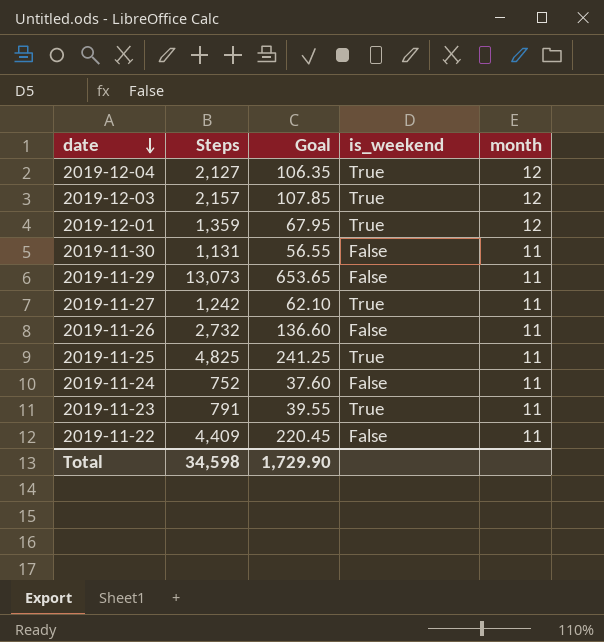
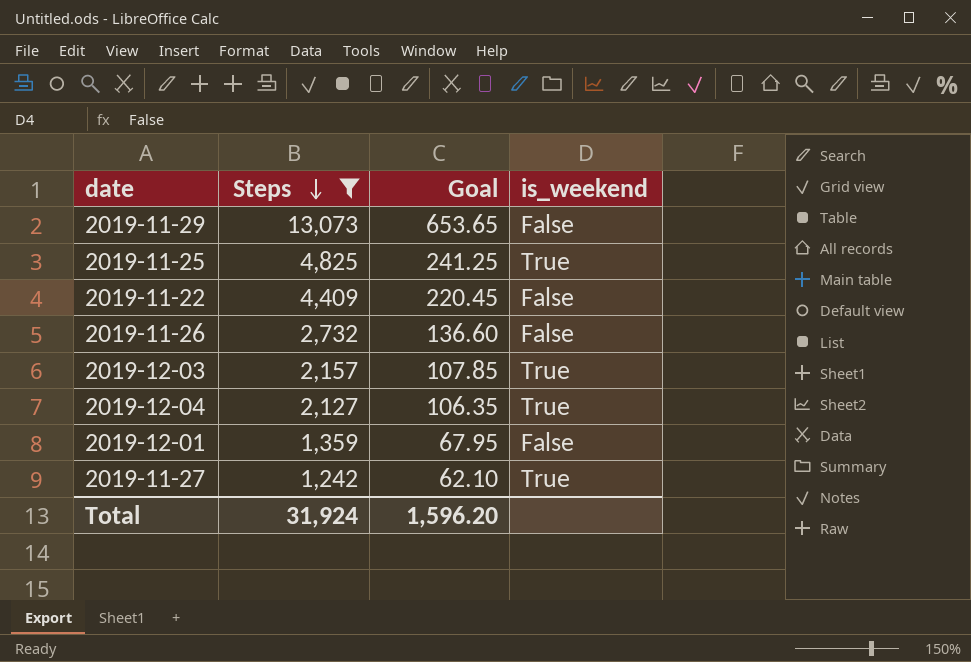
filter: none -> Steps >= 1,242
row order: date descending -> Steps descending
column month | position: 5 -> none
2019-12-01 | is_weekend: True -> False
Total | Steps: 34,598 -> 31,924
Total | Goal: 1,729.90 -> 1,596.20

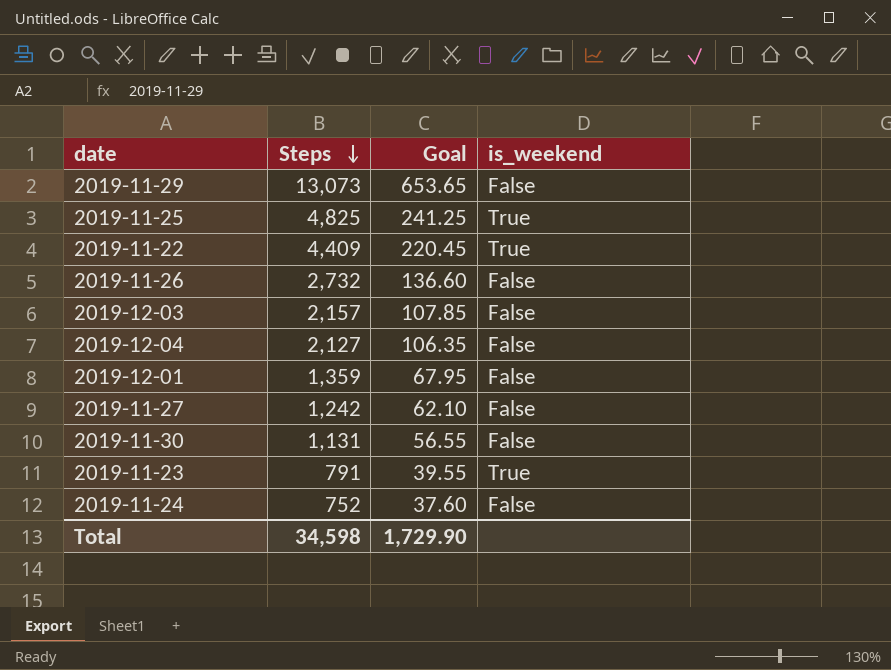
filter: Steps >= 1,242 -> none
2019-11-22 | is_weekend: False -> True
2019-12-03 | is_weekend: True -> False
2019-12-04 | is_weekend: True -> False
2019-11-27 | is_weekend: True -> False
Total | Steps: 31,924 -> 34,598
Total | Goal: 1,596.20 -> 1,729.90

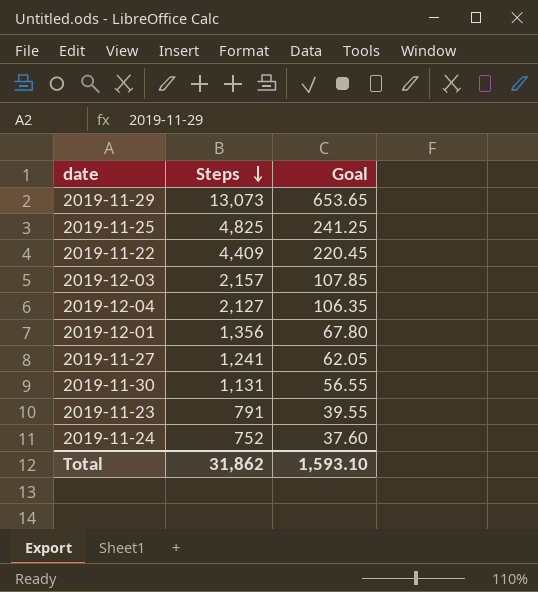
column is_weekend | position: 4 -> none
row 2019-11-26: 2,732 | 136.60 | False -> none
2019-12-01 | Steps: 1,359 -> 1,356
2019-12-01 | Goal: 67.95 -> 67.80
2019-11-27 | Steps: 1,242 -> 1,241
2019-11-27 | Goal: 62.10 -> 62.05
Total | Steps: 34,598 -> 31,862
Total | Goal: 1,729.90 -> 1,593.10

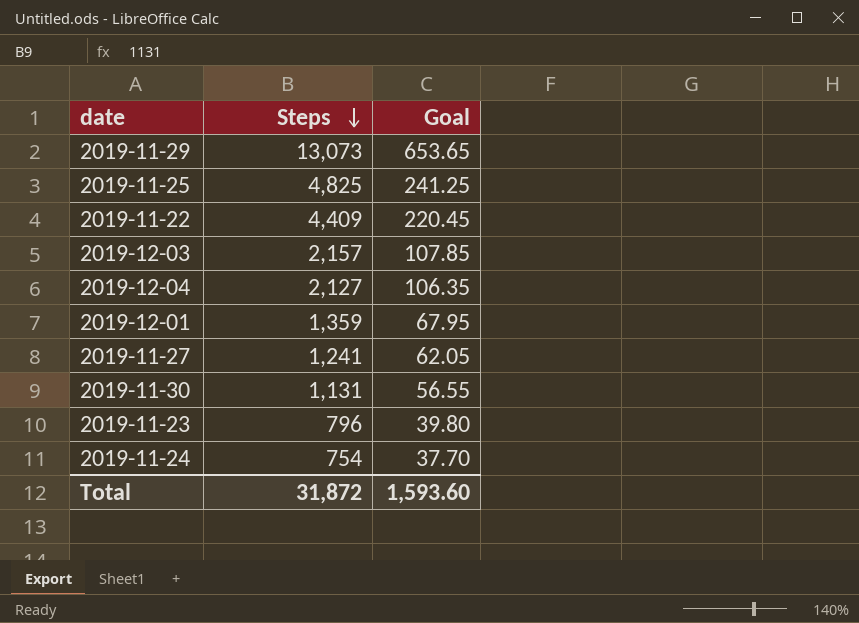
2019-12-01 | Steps: 1,356 -> 1,359
2019-12-01 | Goal: 67.80 -> 67.95
2019-11-23 | Steps: 791 -> 796
2019-11-23 | Goal: 39.55 -> 39.80
2019-11-24 | Steps: 752 -> 754
2019-11-24 | Goal: 37.60 -> 37.70
Total | Steps: 31,862 -> 31,872
Total | Goal: 1,593.10 -> 1,593.60

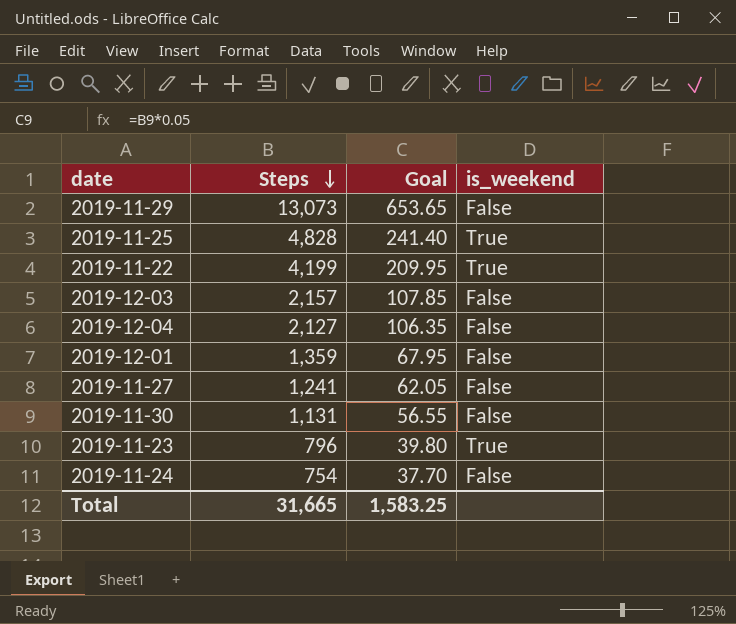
column is_weekend | position: none -> 4
2019-11-25 | Steps: 4,825 -> 4,828
2019-11-25 | Goal: 241.25 -> 241.40
2019-11-22 | Steps: 4,409 -> 4,199
2019-11-22 | Goal: 220.45 -> 209.95
Total | Steps: 31,872 -> 31,665
Total | Goal: 1,593.60 -> 1,583.25

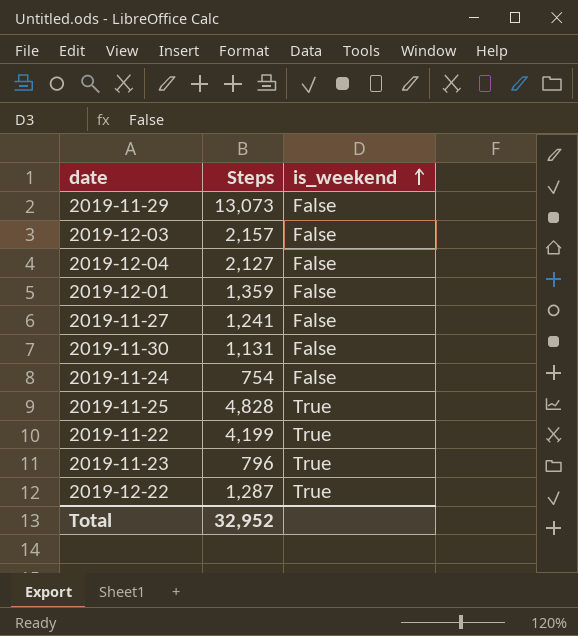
row order: Steps descending -> is_weekend ascending
column Goal | formula: [Steps] * 0.05 -> none
row 2019-12-22: none -> 1,287 | True
Total | Steps: 31,665 -> 32,952

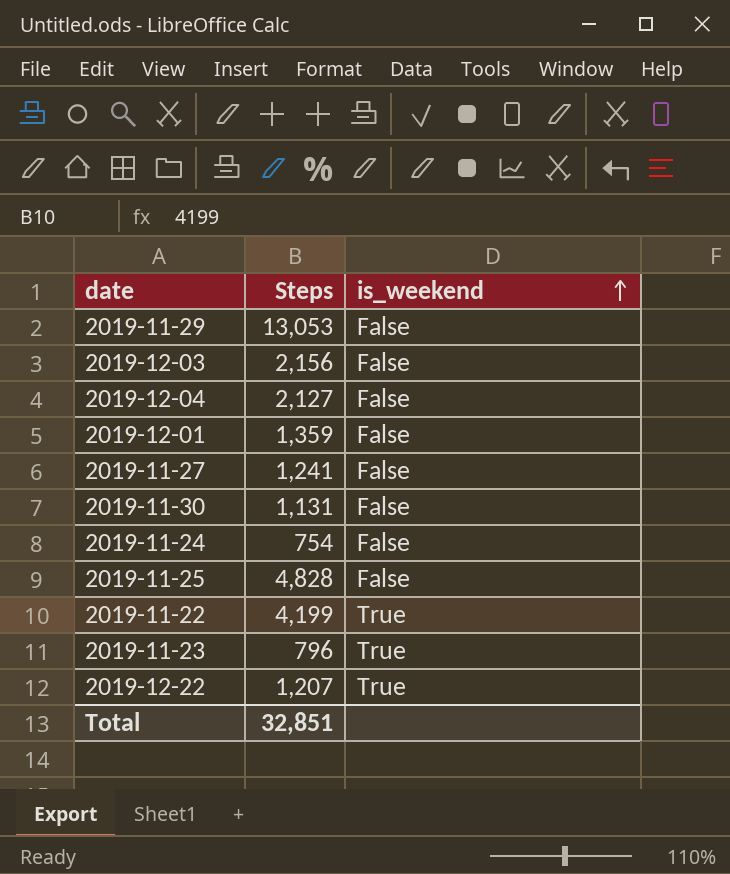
2019-11-29 | Steps: 13,073 -> 13,053
2019-12-03 | Steps: 2,157 -> 2,156
2019-11-25 | is_weekend: True -> False
2019-12-22 | Steps: 1,287 -> 1,207
Total | Steps: 32,952 -> 32,851

